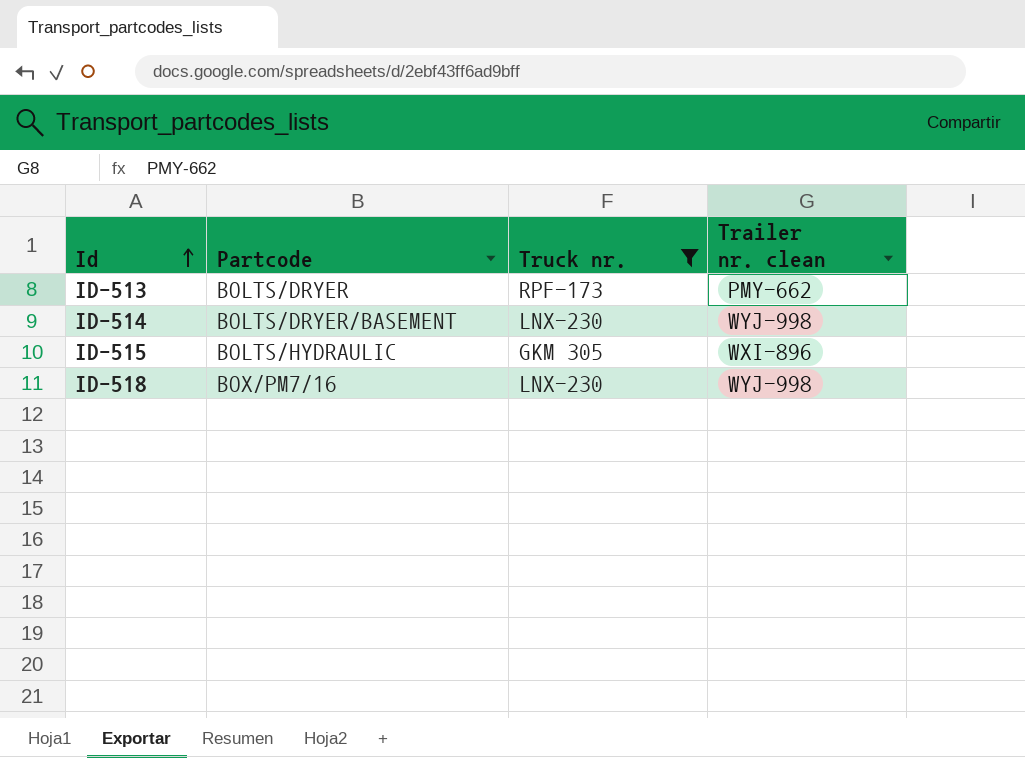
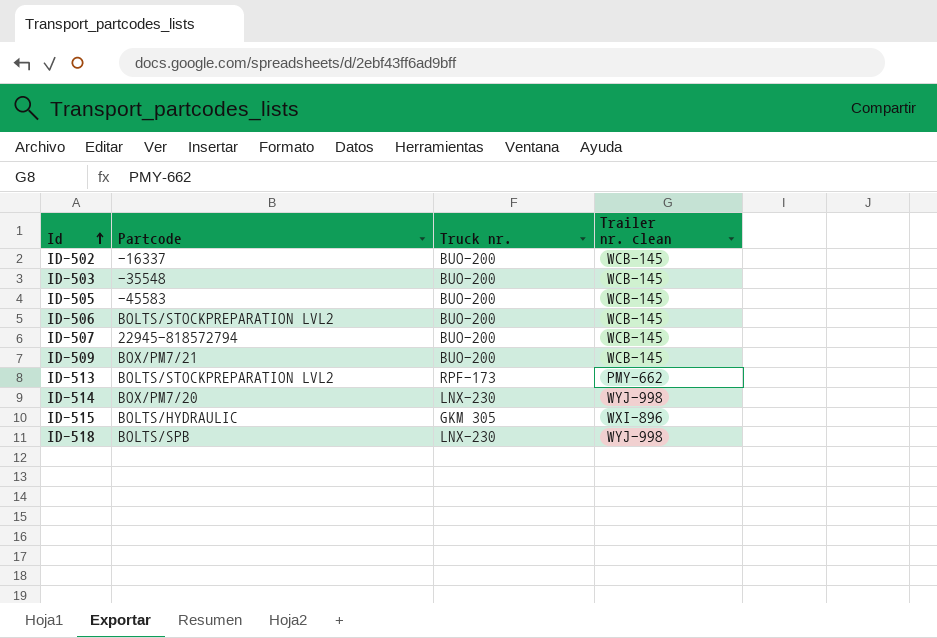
filter: Truck nr. != BUO-200 -> none
ID-513 | Partcode: BOLTS/DRYER -> BOLTS/STOCKPREPARATION LVL2
ID-514 | Partcode: BOLTS/DRYER/BASEMENT -> BOX/PM7/20
ID-518 | Partcode: BOX/PM7/16 -> BOLTS/SPB

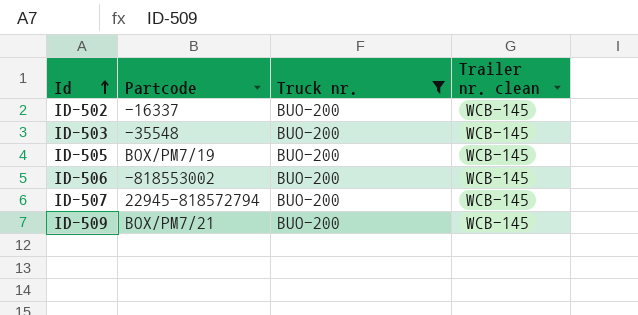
filter: none -> Truck nr. = BUO-200
ID-505 | Partcode: -45583 -> BOX/PM7/19
ID-506 | Partcode: BOLTS/STOCKPREPARATION LVL2 -> -818553002

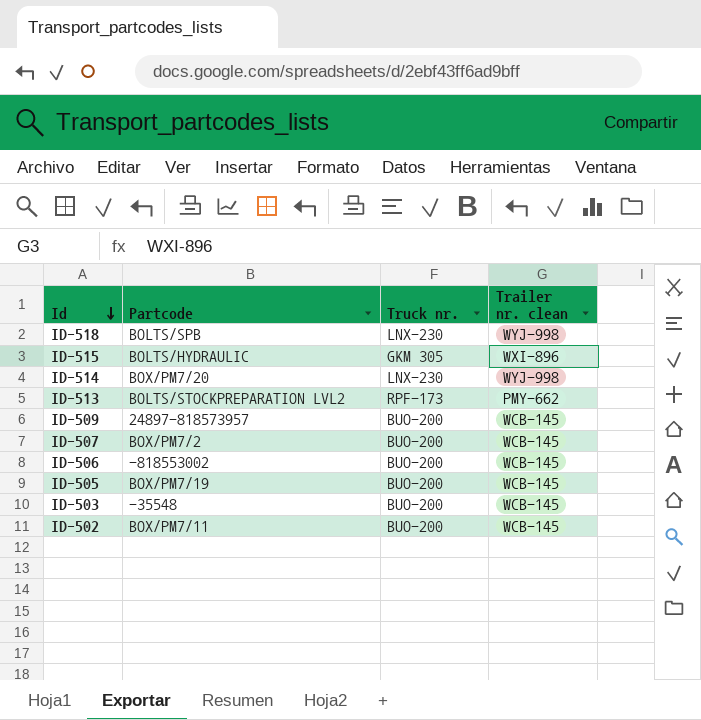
filter: Truck nr. = BUO-200 -> none
row order: Id ascending -> Id descending
ID-509 | Partcode: BOX/PM7/21 -> 24897-818573957
ID-507 | Partcode: 22945-818572794 -> BOX/PM7/2
ID-502 | Partcode: -16337 -> BOX/PM7/11

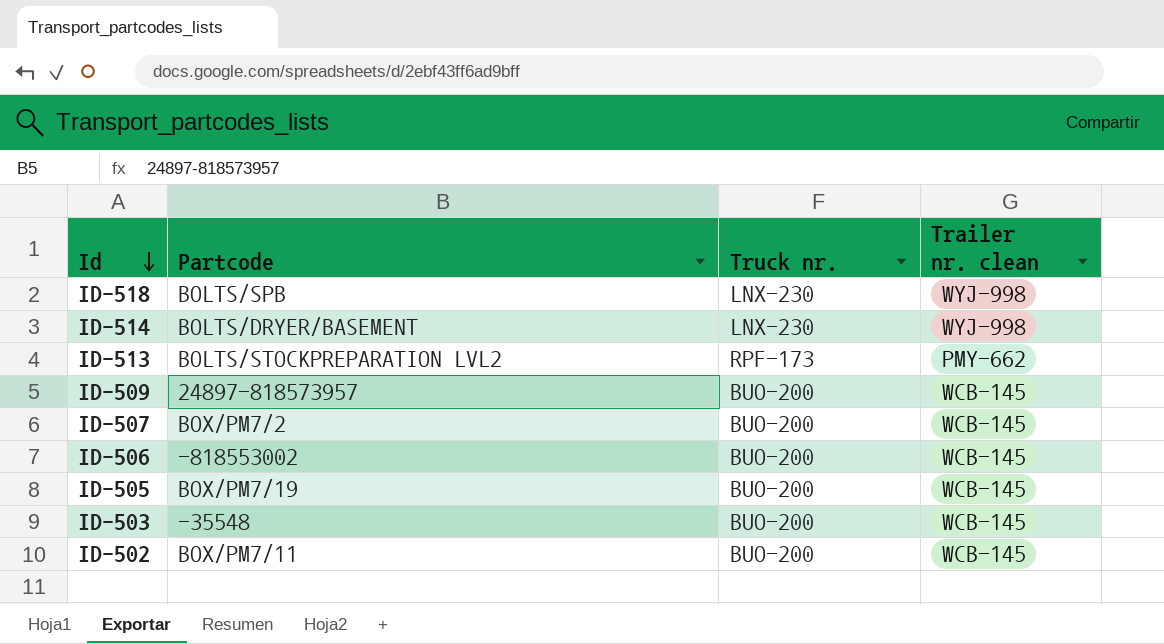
row ID-515: BOLTS/HYDRAULIC | GKM 305 | WXI-896 -> none
ID-514 | Partcode: BOX/PM7/20 -> BOLTS/DRYER/BASEMENT

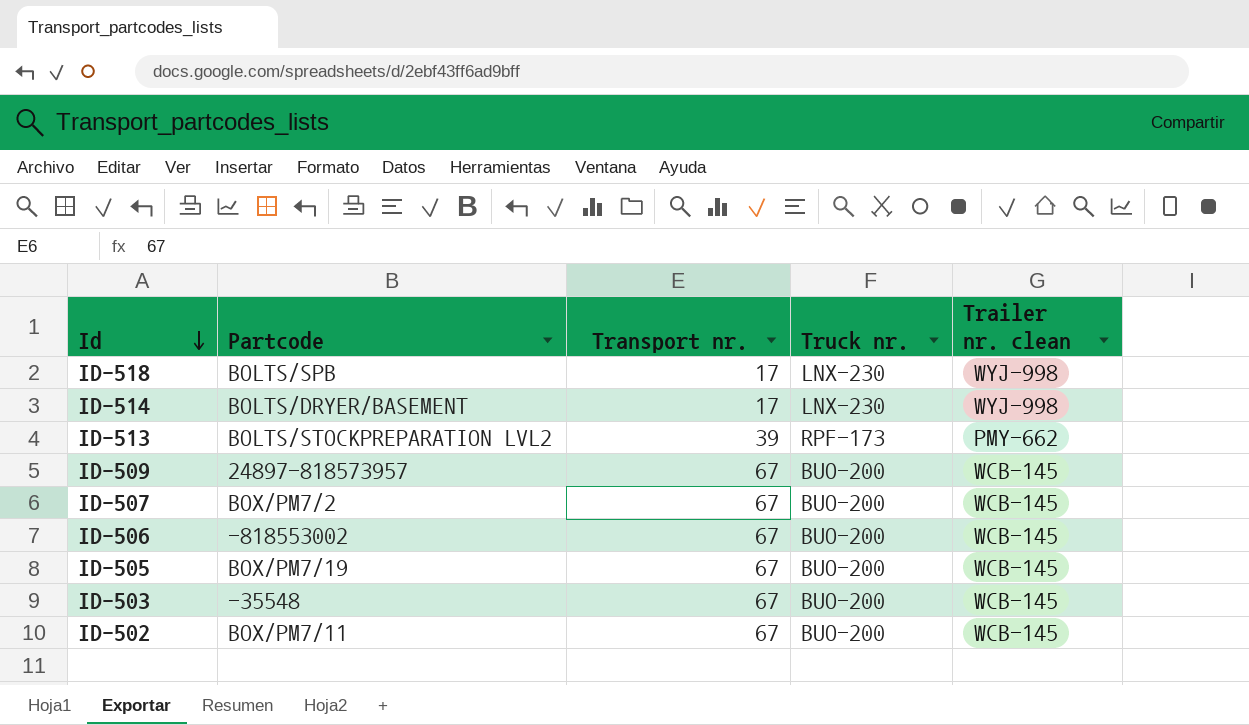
column Transport nr. | position: none -> 3

